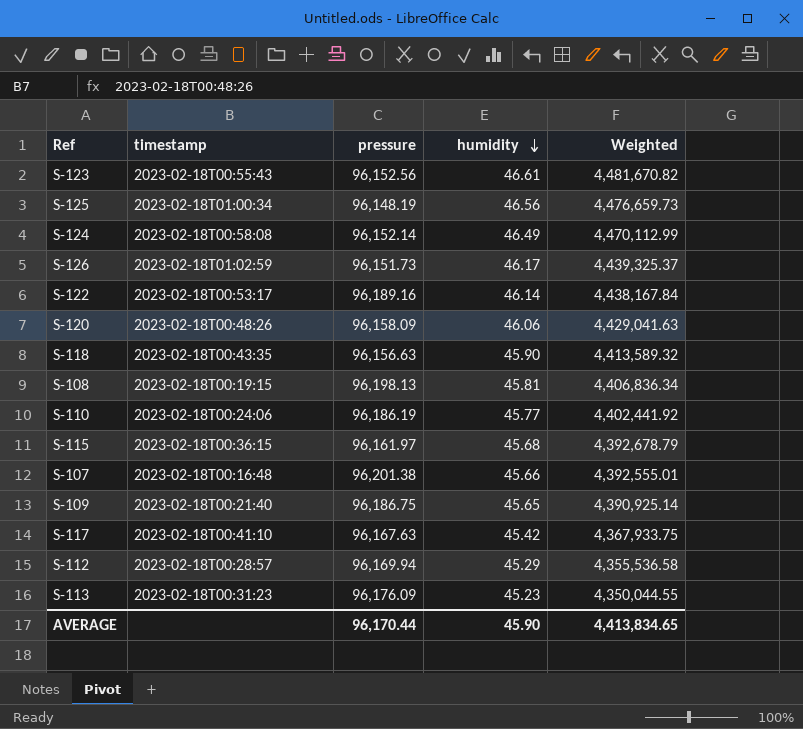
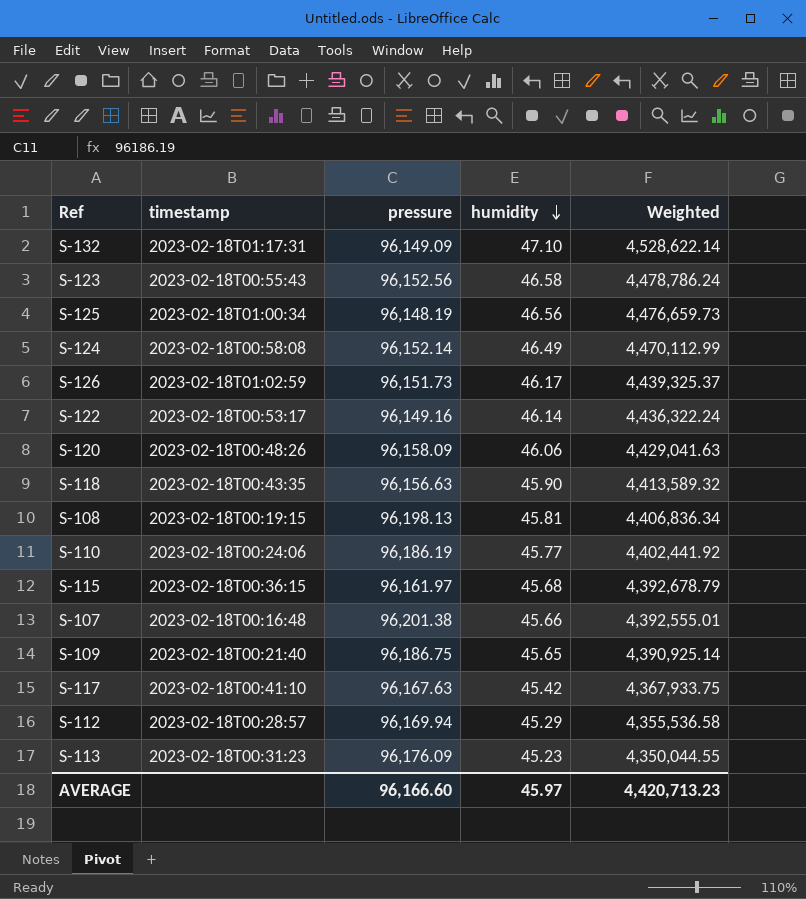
row S-132: none -> 2023-02-18T01:17:31 | 96,149.09 | 47.10 | 4,528,622.14
S-123 | humidity: 46.61 -> 46.58
S-123 | Weighted: 4,481,670.82 -> 4,478,786.24
S-122 | pressure: 96,189.16 -> 96,149.16
S-122 | Weighted: 4,438,167.84 -> 4,436,322.24
AVERAGE | pressure: 96,170.44 -> 96,166.60
AVERAGE | humidity: 45.90 -> 45.97
AVERAGE | Weighted: 4,413,834.65 -> 4,420,713.23

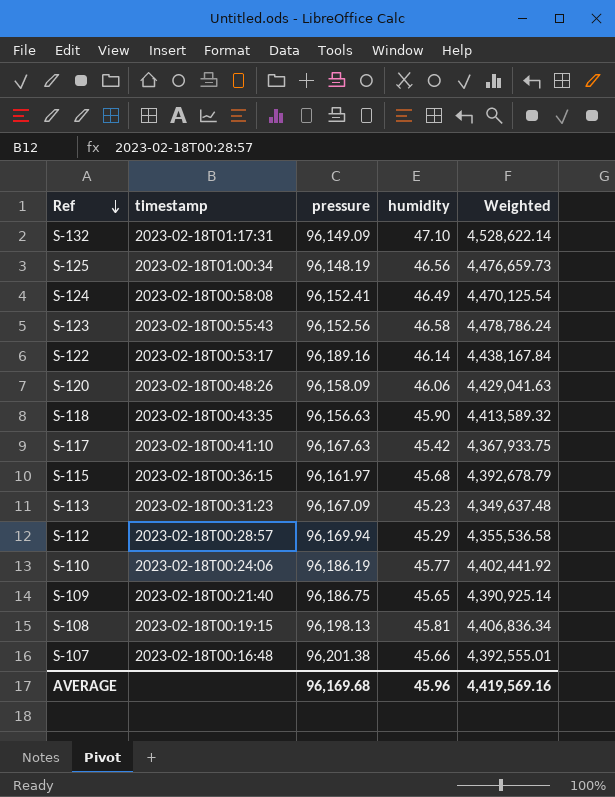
row order: humidity descending -> Ref descending
row S-126: 2023-02-18T01:02:59 | 96,151.73 | 46.17 | 4,439,325.37 -> none
S-124 | pressure: 96,152.14 -> 96,152.41
S-124 | Weighted: 4,470,112.99 -> 4,470,125.54
S-122 | pressure: 96,149.16 -> 96,189.16
S-122 | Weighted: 4,436,322.24 -> 4,438,167.84
S-113 | pressure: 96,176.09 -> 96,167.09
S-113 | Weighted: 4,350,044.55 -> 4,349,637.48
AVERAGE | pressure: 96,166.60 -> 96,169.68
AVERAGE | humidity: 45.97 -> 45.96
AVERAGE | Weighted: 4,420,713.23 -> 4,419,569.16

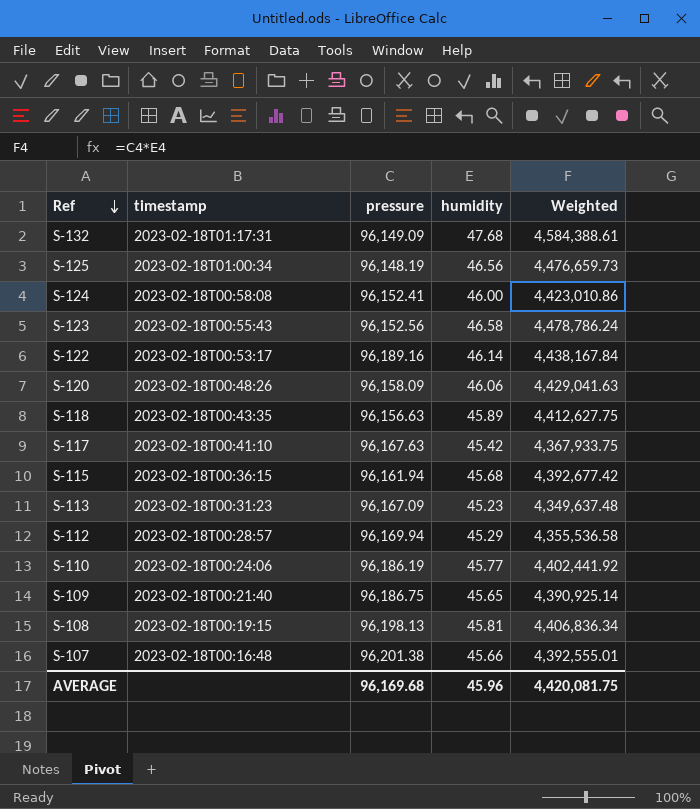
S-132 | humidity: 47.10 -> 47.68
S-132 | Weighted: 4,528,622.14 -> 4,584,388.61
S-124 | humidity: 46.49 -> 46.00
S-124 | Weighted: 4,470,125.54 -> 4,423,010.86
S-118 | humidity: 45.90 -> 45.89
S-118 | Weighted: 4,413,589.32 -> 4,412,627.75
S-115 | pressure: 96,161.97 -> 96,161.94
S-115 | Weighted: 4,392,678.79 -> 4,392,677.42
AVERAGE | Weighted: 4,419,569.16 -> 4,420,081.75

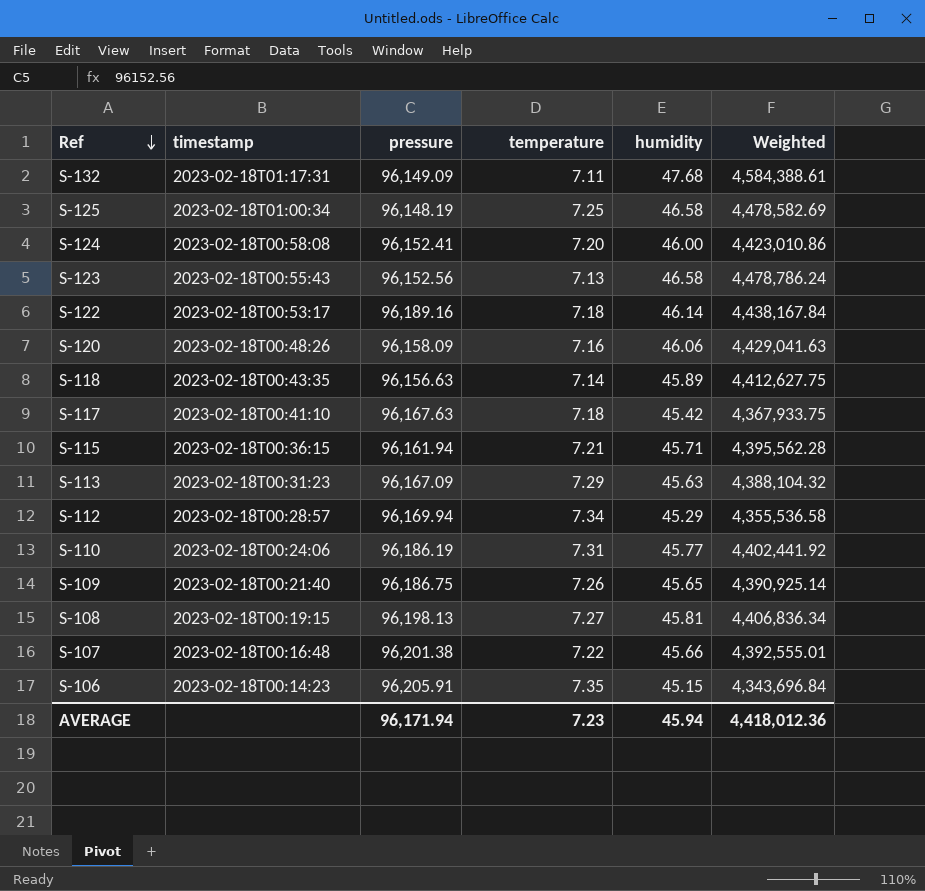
column temperature | position: none -> 4
S-125 | humidity: 46.56 -> 46.58
S-125 | Weighted: 4,476,659.73 -> 4,478,582.69
S-115 | humidity: 45.68 -> 45.71
S-115 | Weighted: 4,392,677.42 -> 4,395,562.28
S-113 | humidity: 45.23 -> 45.63
S-113 | Weighted: 4,349,637.48 -> 4,388,104.32
row S-106: none -> 2023-02-18T00:14:23 | 96,205.91 | 7.35 | 45.15 | 4,343,696.84
AVERAGE | pressure: 96,169.68 -> 96,171.94
AVERAGE | humidity: 45.96 -> 45.94
AVERAGE | Weighted: 4,420,081.75 -> 4,418,012.36

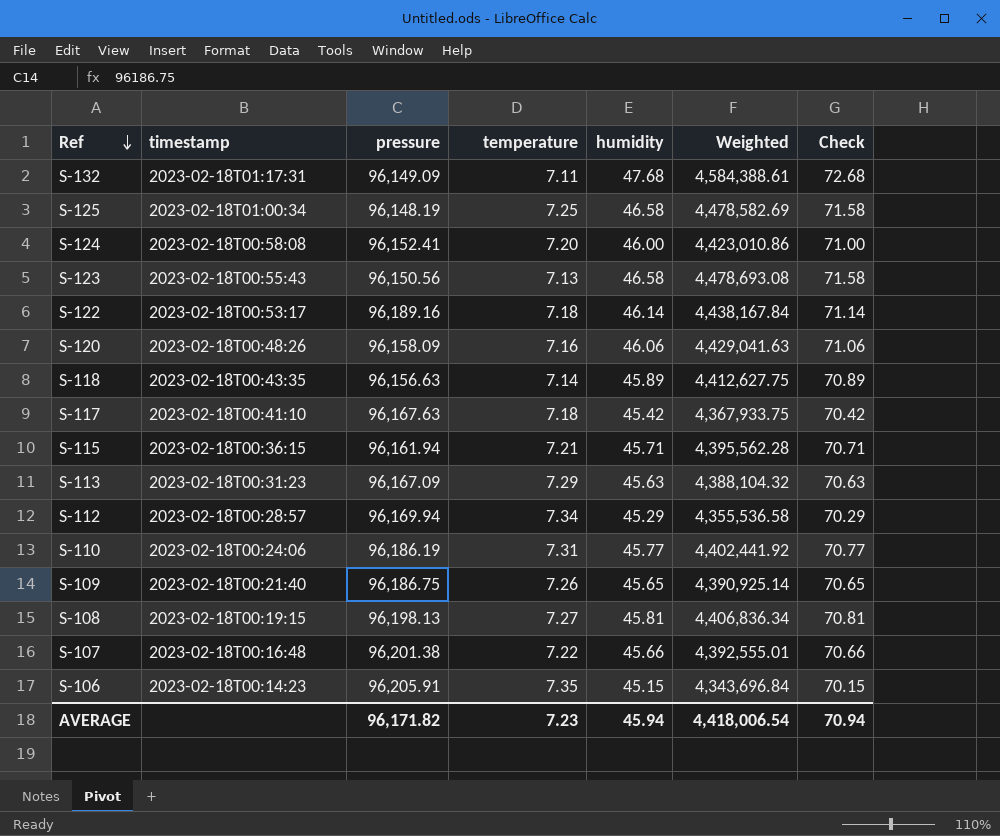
column Check | formula: none -> [humidity] + 25
S-123 | pressure: 96,152.56 -> 96,150.56
S-123 | Weighted: 4,478,786.24 -> 4,478,693.08
AVERAGE | pressure: 96,171.94 -> 96,171.82
AVERAGE | Weighted: 4,418,012.36 -> 4,418,006.54

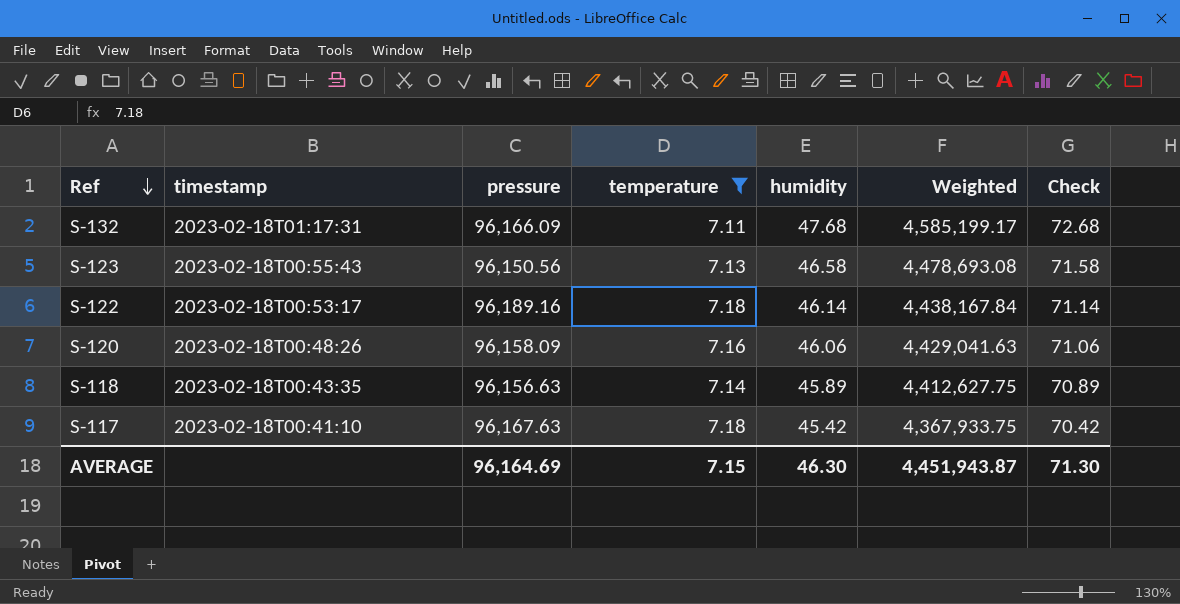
filter: none -> temperature <= 7.18
S-132 | pressure: 96,149.09 -> 96,166.09
S-132 | Weighted: 4,584,388.61 -> 4,585,199.17
AVERAGE | pressure: 96,171.82 -> 96,164.69
AVERAGE | temperature: 7.23 -> 7.15
AVERAGE | humidity: 45.94 -> 46.30
AVERAGE | Weighted: 4,418,006.54 -> 4,451,943.87
AVERAGE | Check: 70.94 -> 71.30

